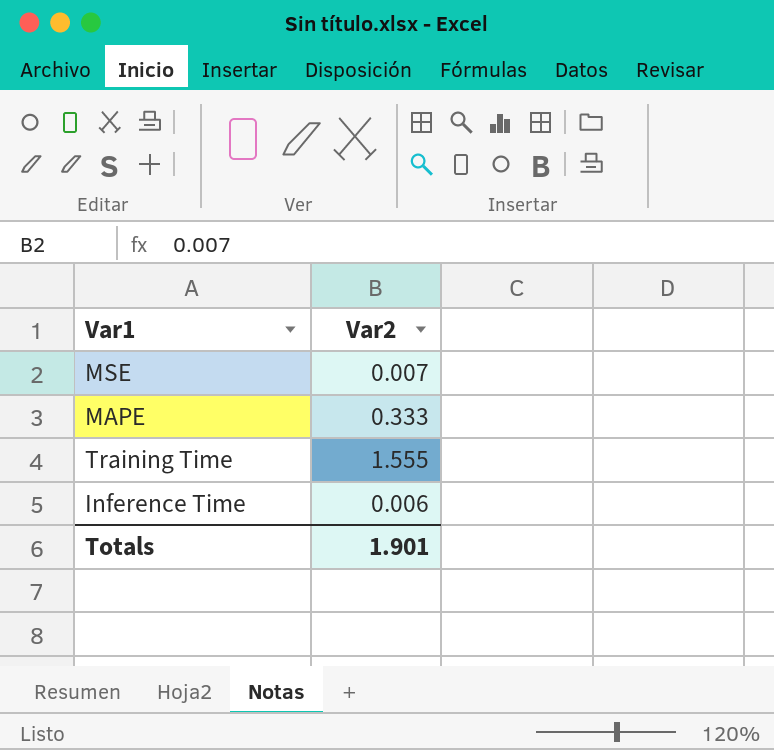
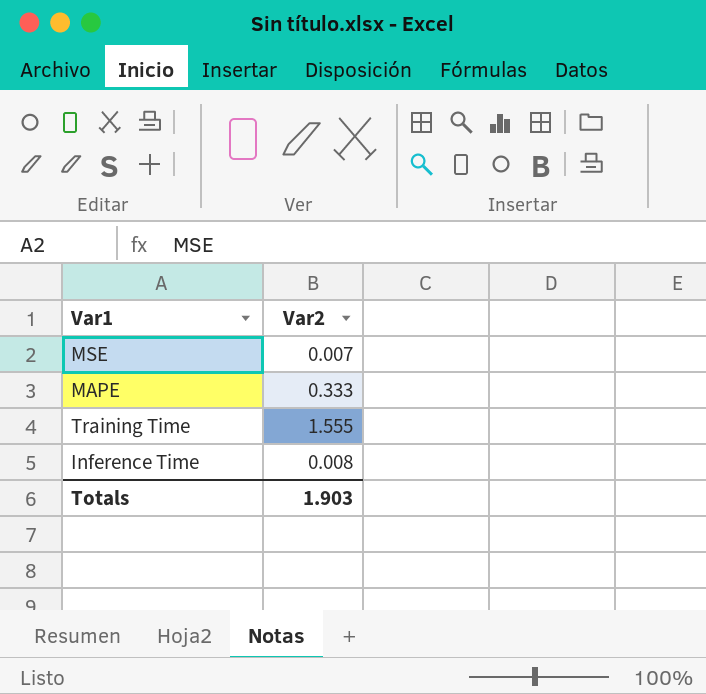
Inference Time | Var2: 0.006 -> 0.008
Totals | Var2: 1.901 -> 1.903

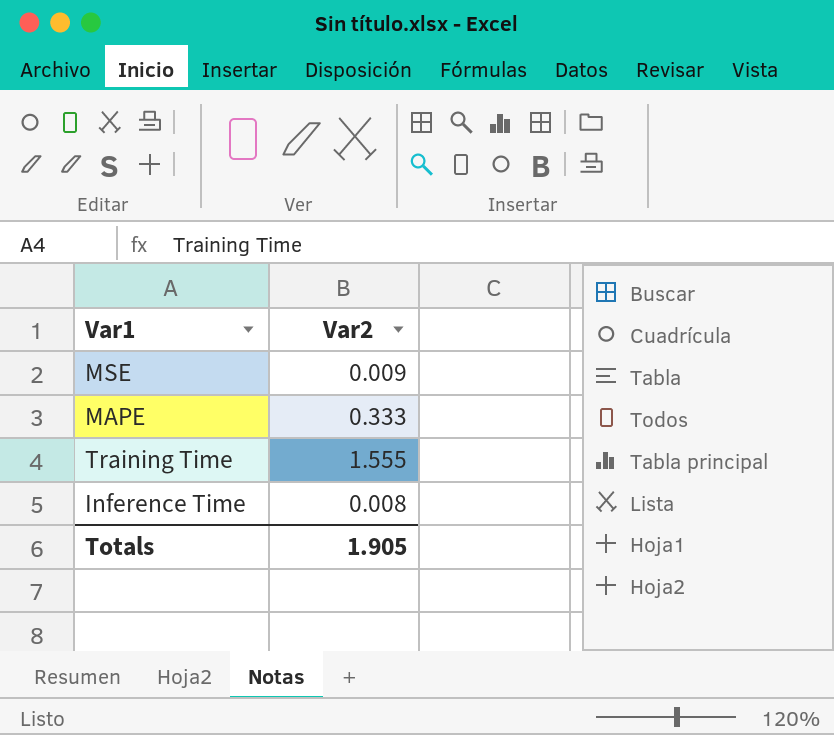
MSE | Var2: 0.007 -> 0.009
Totals | Var2: 1.903 -> 1.905

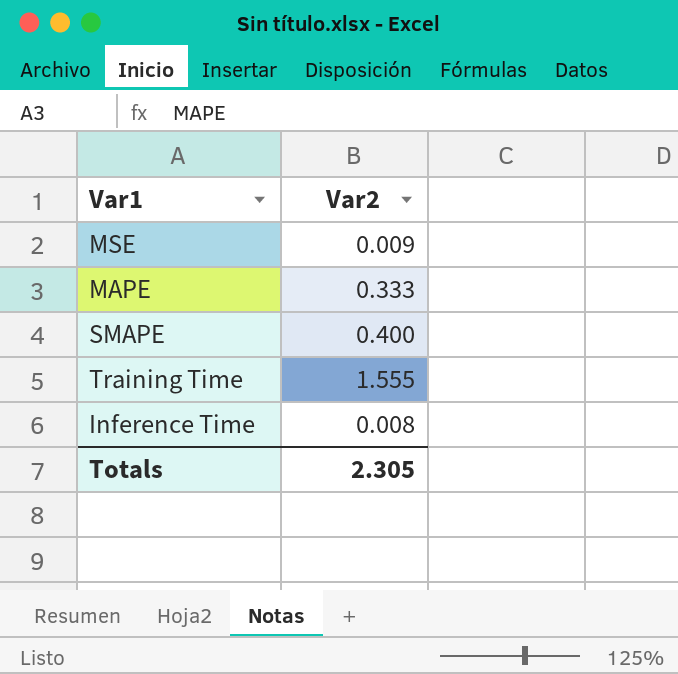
row SMAPE: none -> 0.400
Totals | Var2: 1.905 -> 2.305

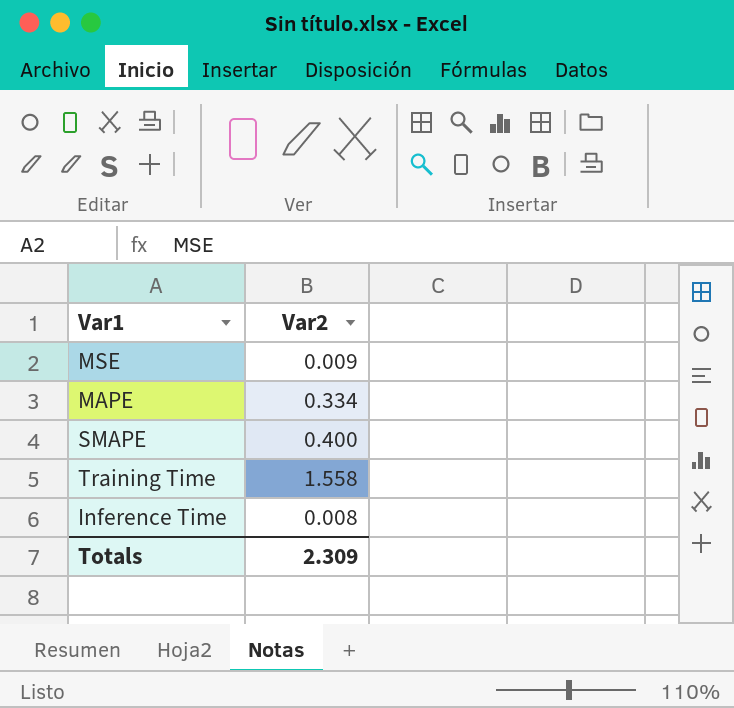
MAPE | Var2: 0.333 -> 0.334
Training Time | Var2: 1.555 -> 1.558
Totals | Var2: 2.305 -> 2.309

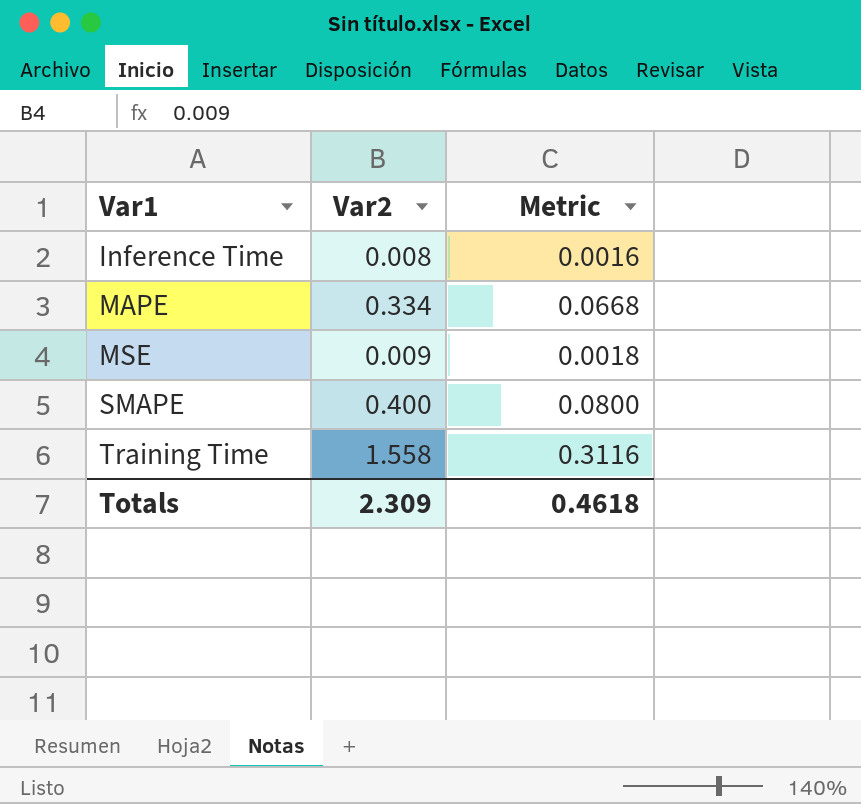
row order: none -> Var1 ascending
column Metric | formula: none -> [Var2] * 0.2

